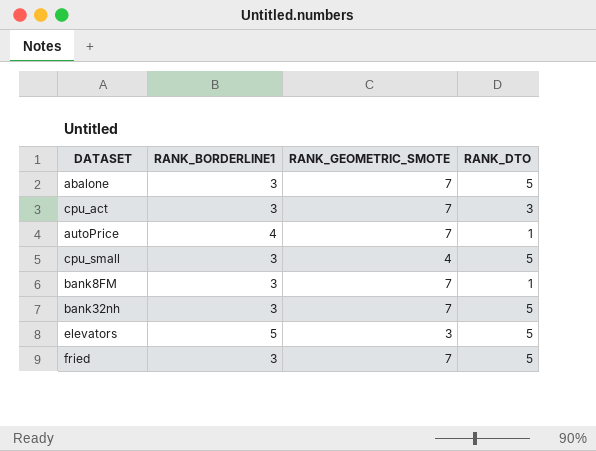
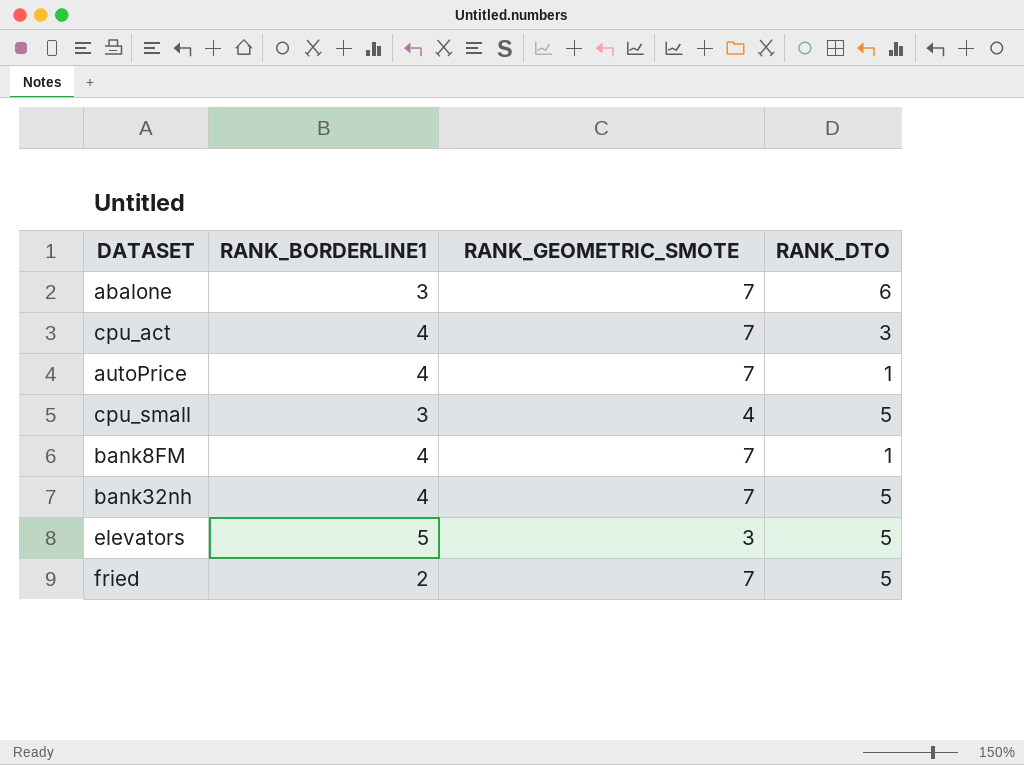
abalone | RANK_DTO: 5 -> 6
cpu_act | RANK_BORDERLINE1: 3 -> 4
bank8FM | RANK_BORDERLINE1: 3 -> 4
bank32nh | RANK_BORDERLINE1: 3 -> 4
fried | RANK_BORDERLINE1: 3 -> 2

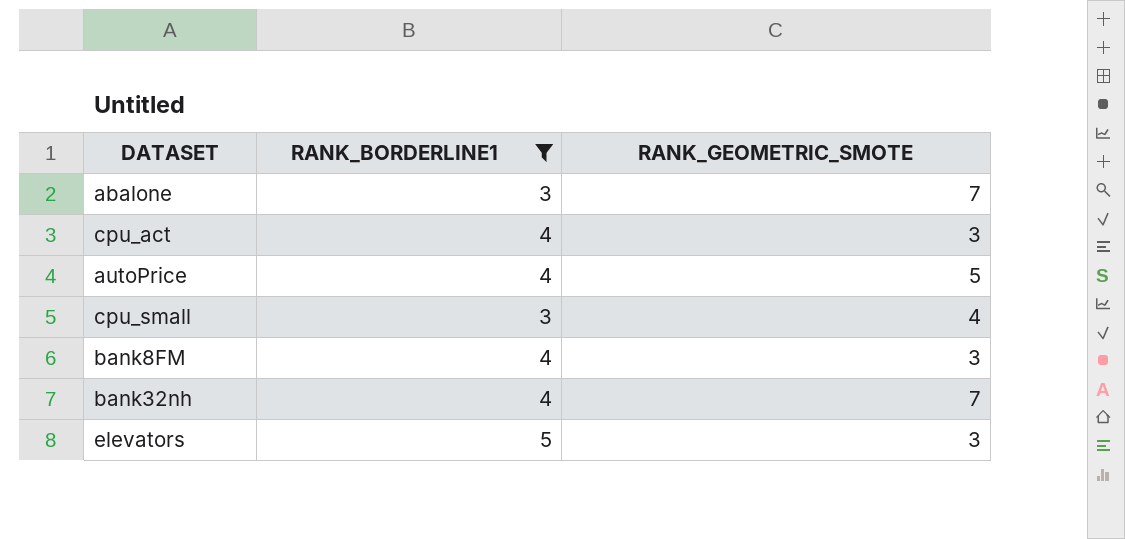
filter: none -> RANK_BORDERLINE1 != 2
column RANK_DTO | position: 4 -> none
cpu_act | RANK_GEOMETRIC_SMOTE: 7 -> 3
autoPrice | RANK_GEOMETRIC_SMOTE: 7 -> 5
bank8FM | RANK_GEOMETRIC_SMOTE: 7 -> 3

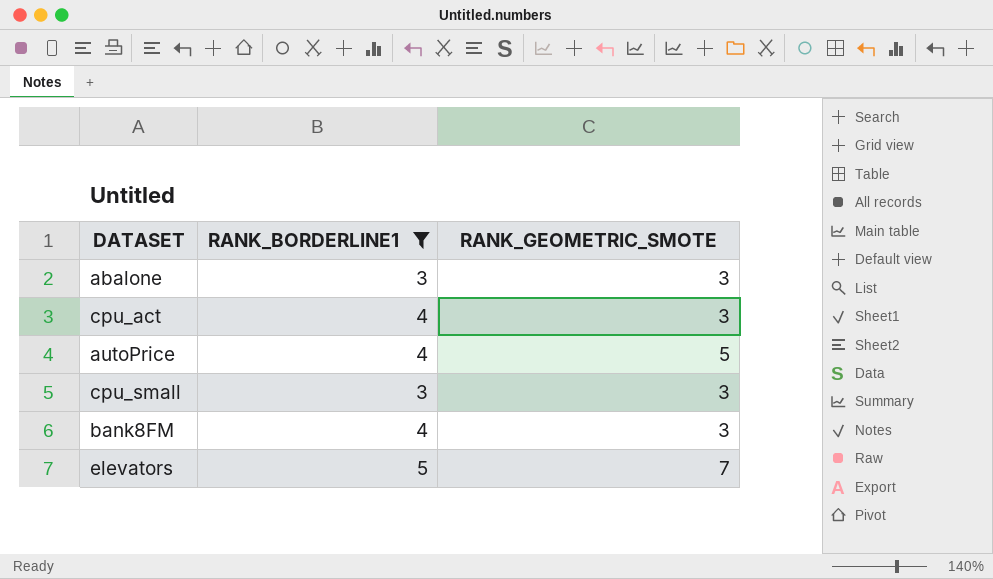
row bank32nh: 4 | 7 -> none
abalone | RANK_GEOMETRIC_SMOTE: 7 -> 3
cpu_small | RANK_GEOMETRIC_SMOTE: 4 -> 3
elevators | RANK_GEOMETRIC_SMOTE: 3 -> 7

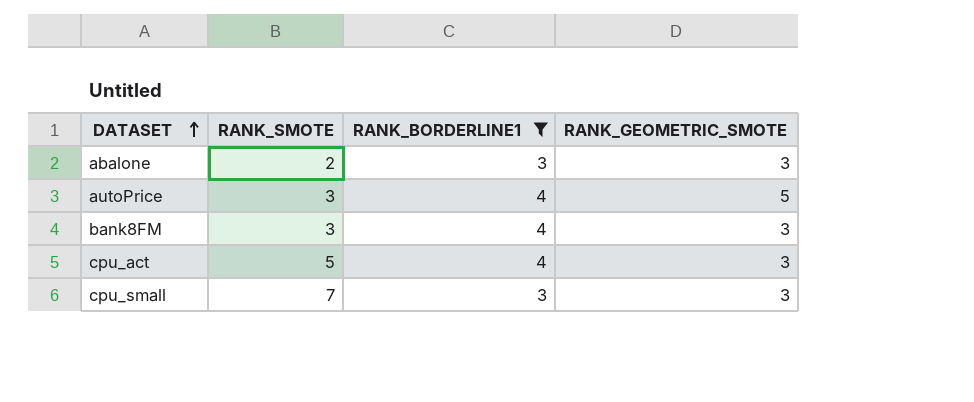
row order: none -> DATASET ascending
column RANK_SMOTE | position: none -> 2
row elevators: 5 | 7 -> none

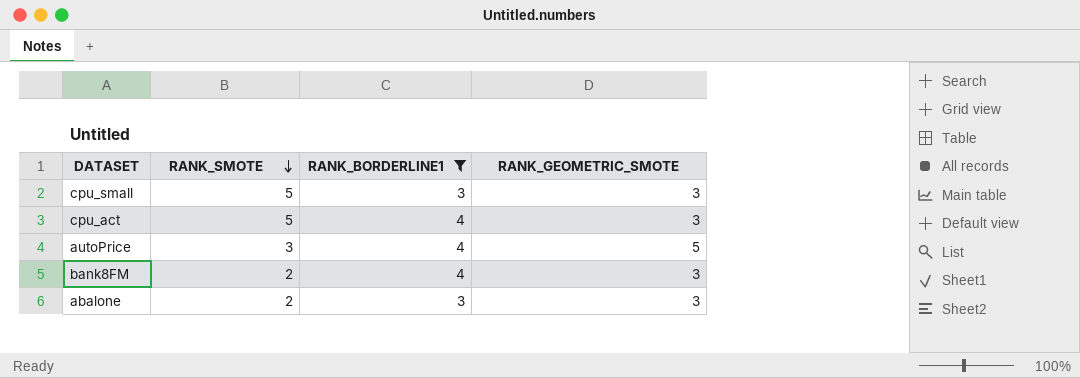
row order: DATASET ascending -> RANK_SMOTE descending
cpu_small | RANK_SMOTE: 7 -> 5
bank8FM | RANK_SMOTE: 3 -> 2

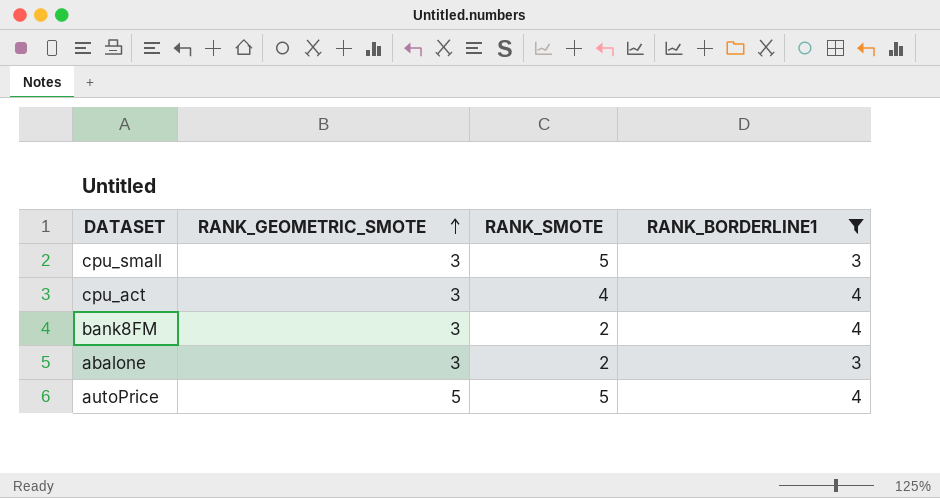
row order: RANK_SMOTE descending -> RANK_GEOMETRIC_SMOTE ascending
column RANK_GEOMETRIC_SMOTE | position: 4 -> 2
cpu_act | RANK_SMOTE: 5 -> 4
autoPrice | RANK_SMOTE: 3 -> 5

